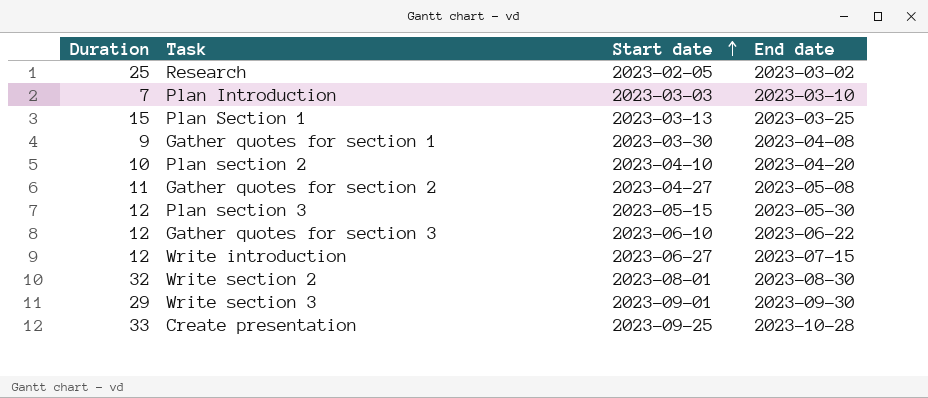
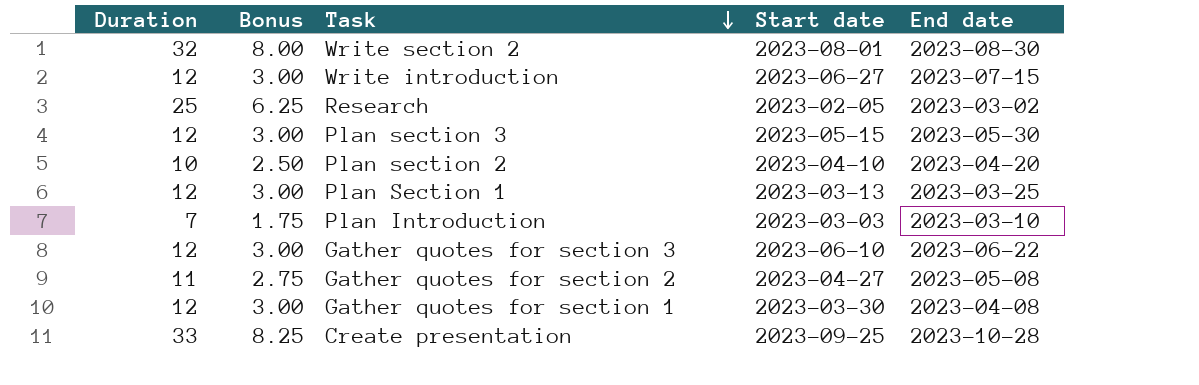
row order: Start date ascending -> Task descending
column Bonus | formula: none -> [Duration] * 0.25
row Write section 3: 29 | 2023-09-01 | 2023-09-30 -> none
Plan Section 1 | Duration: 15 -> 12
Gather quotes for section 1 | Duration: 9 -> 12

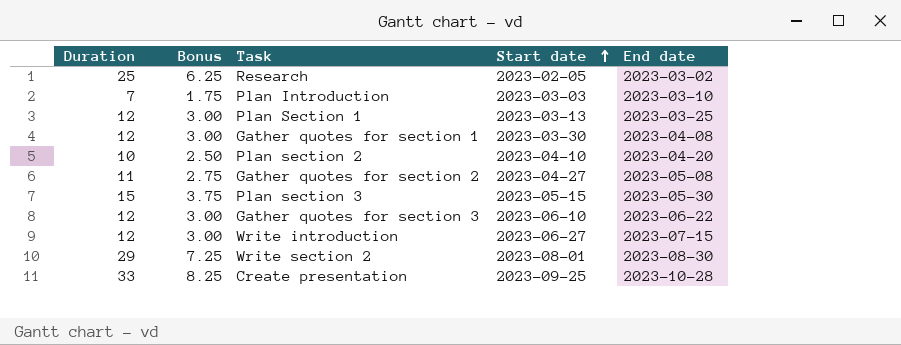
row order: Task descending -> Start date ascending
Plan section 3 | Duration: 12 -> 15
Plan section 3 | Bonus: 3.00 -> 3.75
Write section 2 | Duration: 32 -> 29
Write section 2 | Bonus: 8.00 -> 7.25

